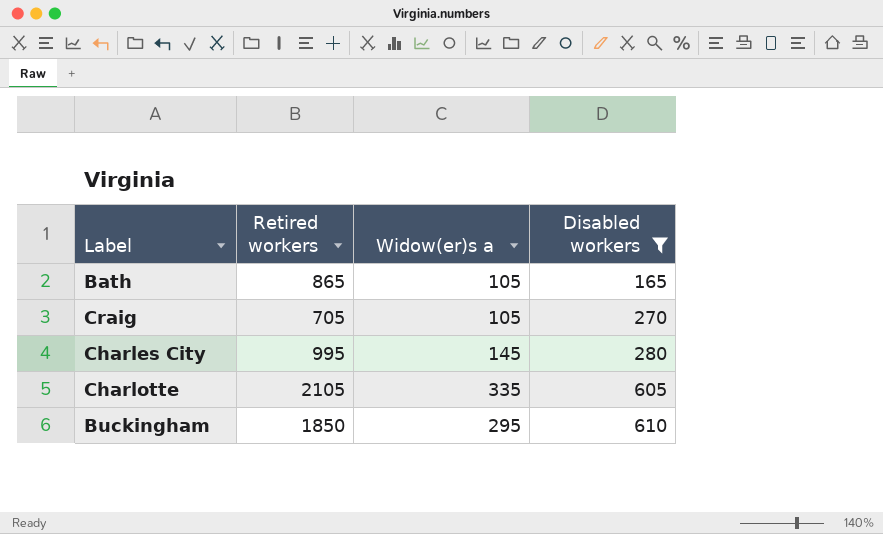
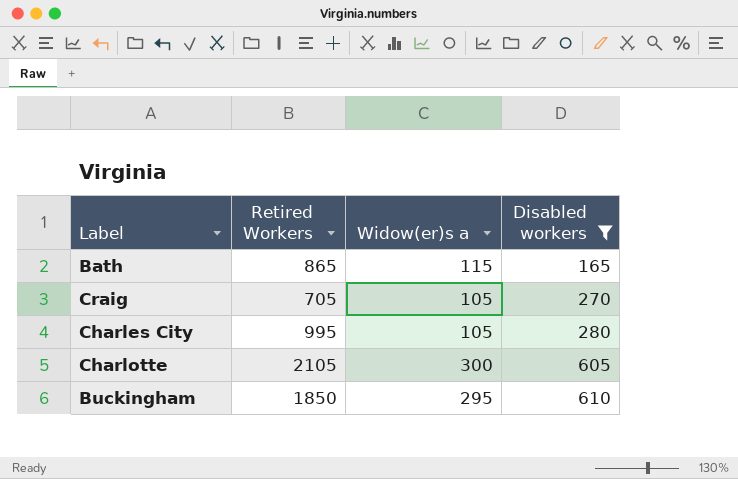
column name: Retired workers -> Retired Workers
Bath | Widow(er)s a: 105 -> 115
Charles City | Widow(er)s a: 145 -> 105
Charlotte | Widow(er)s a: 335 -> 300

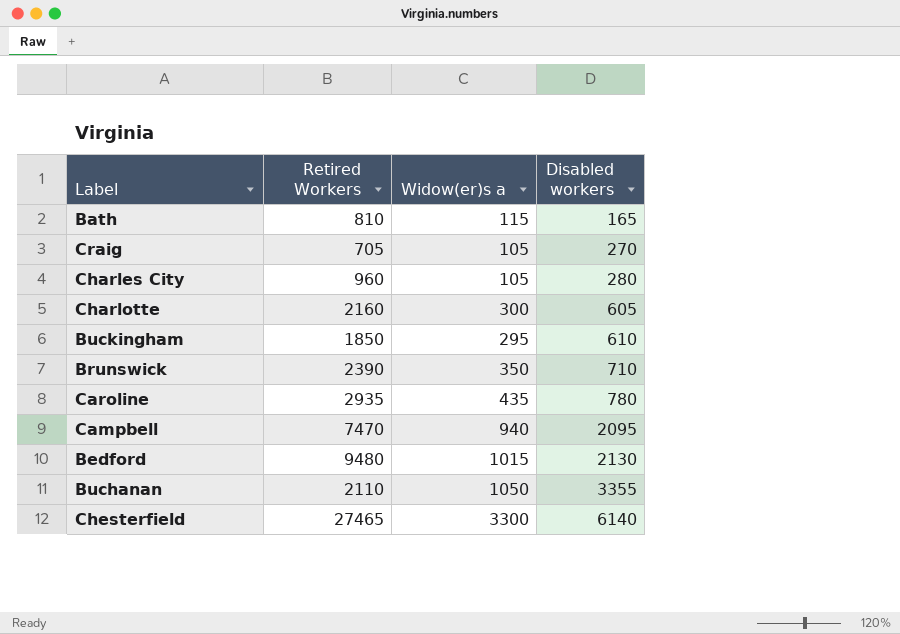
filter: Disabled workers <= 610 -> none
Bath | Retired Workers: 865 -> 810
Charles City | Retired Workers: 995 -> 960
Charlotte | Retired Workers: 2105 -> 2160

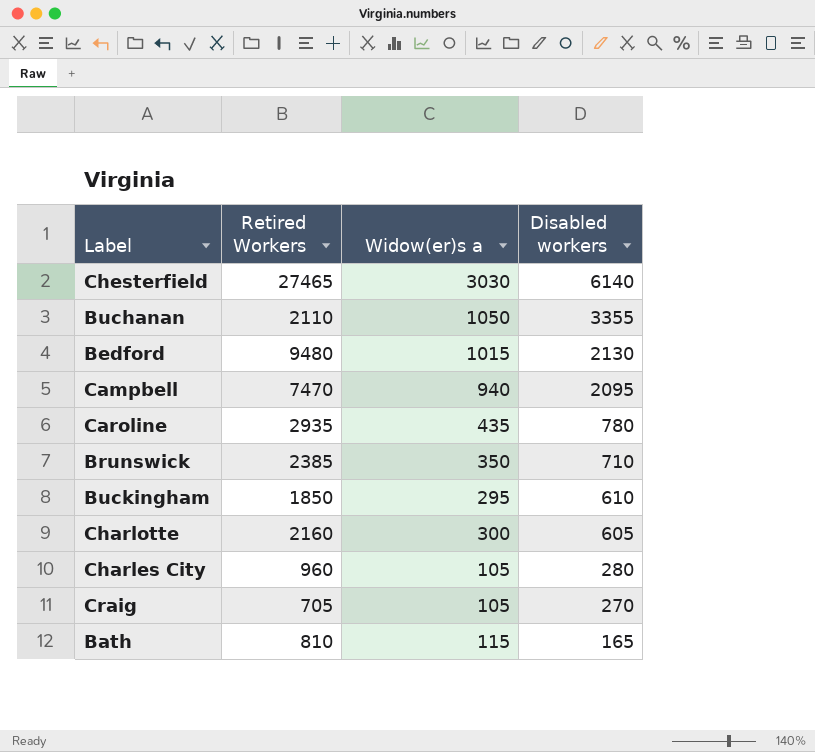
row order: Disabled workers ascending -> Disabled workers descending
Chesterfield | Widow(er)s a: 3300 -> 3030
Brunswick | Retired Workers: 2390 -> 2385

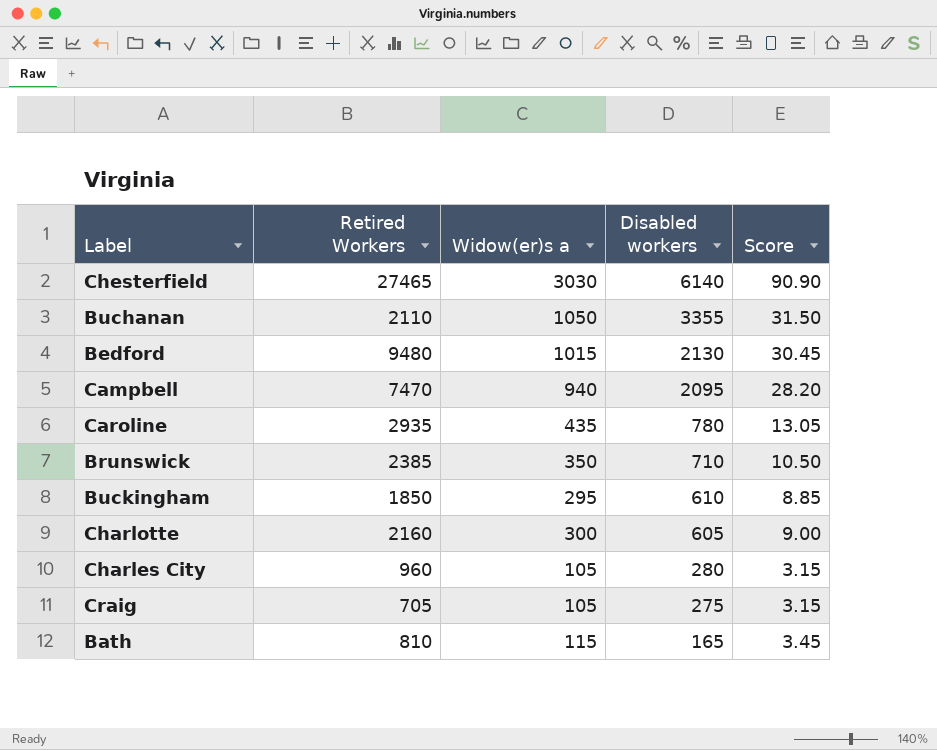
column Score | formula: none -> [Widow(er)s a] * 0.03
Craig | Disabled workers: 270 -> 275

